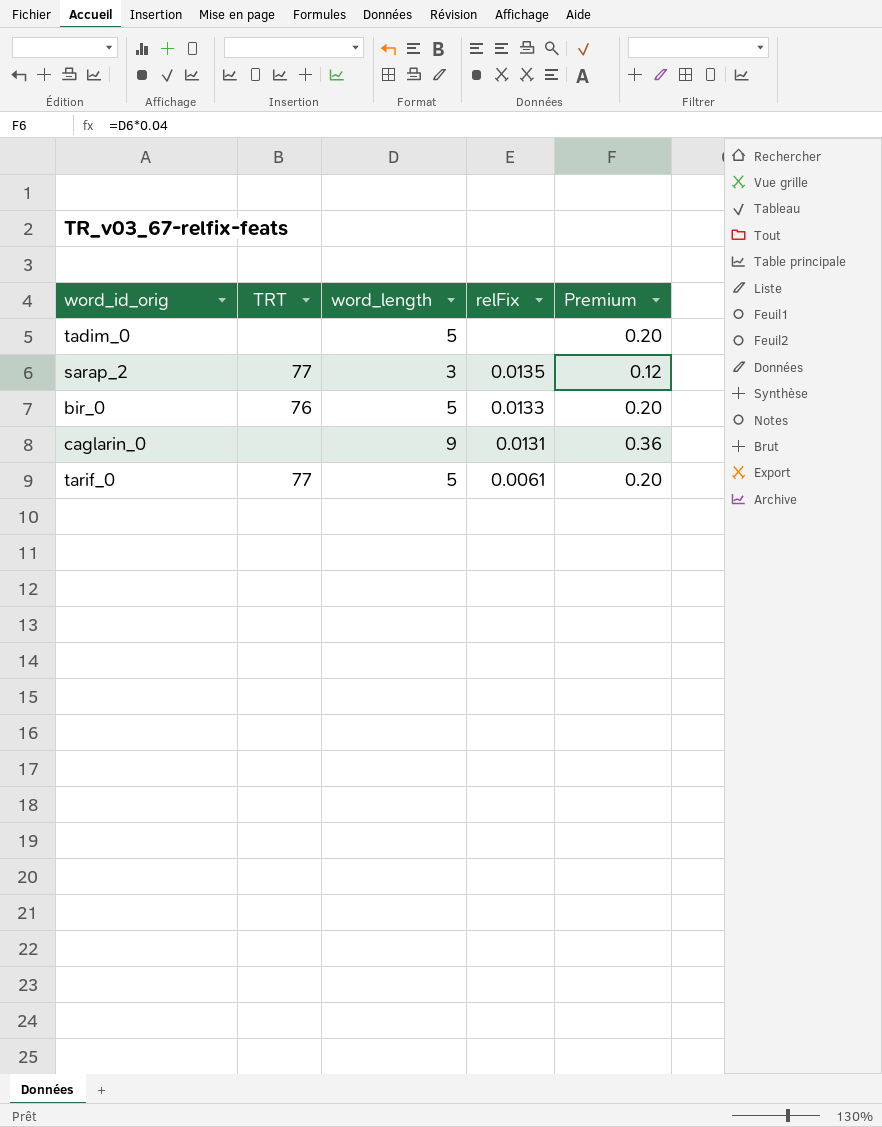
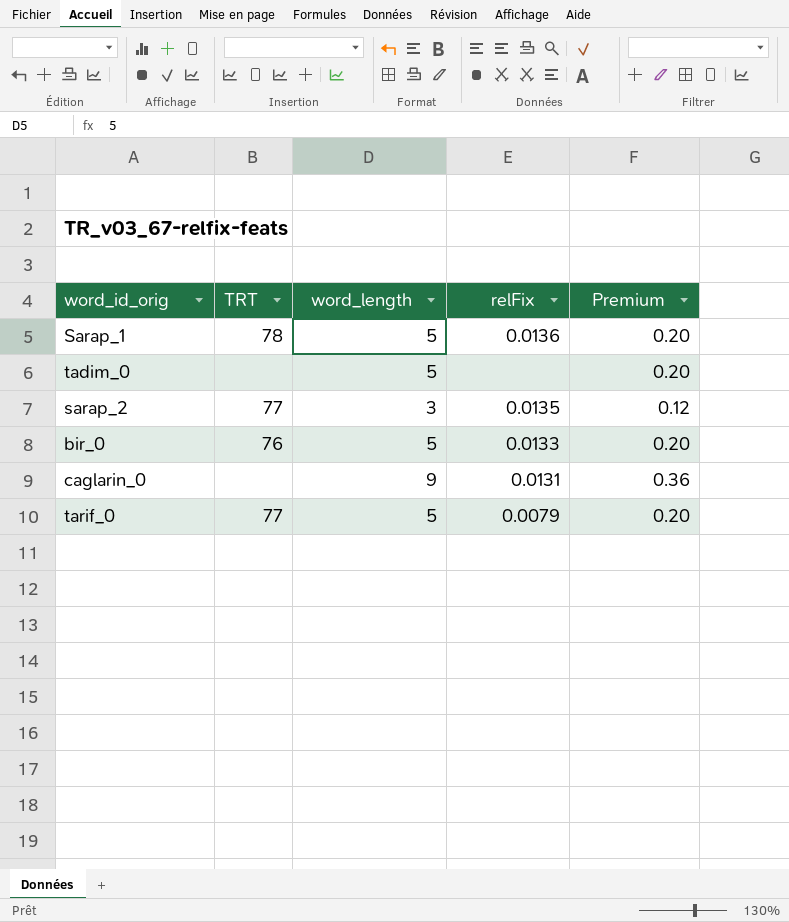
row Sarap_1: none -> 78 | 5 | 0.0136 | 0.20
tarif_0 | relFix: 0.0061 -> 0.0079

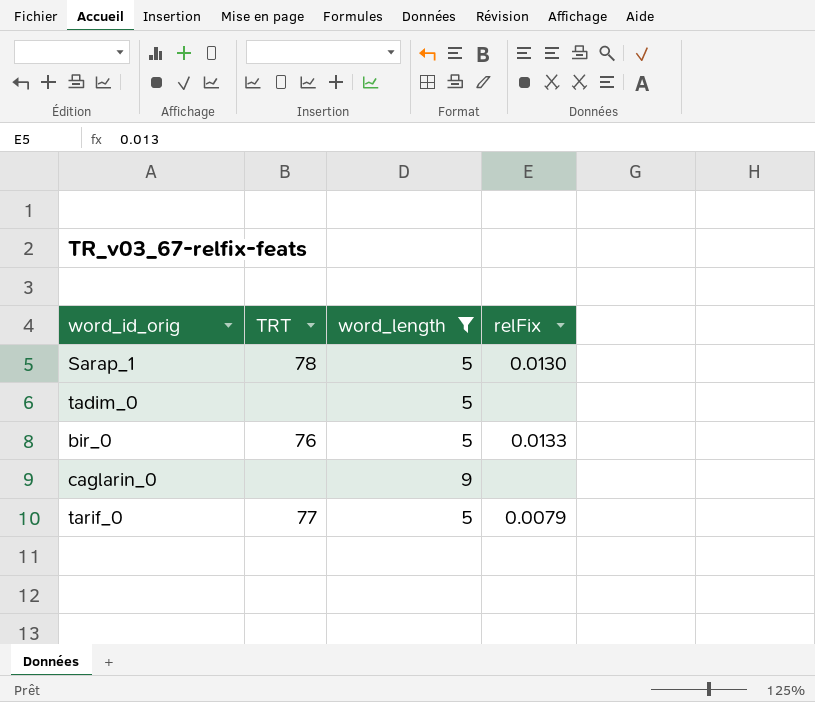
filter: none -> word_length != 3
column Premium | formula: [word_length] * 0.04 -> none
Sarap_1 | relFix: 0.0136 -> 0.0130
caglarin_0 | relFix: 0.0131 -> none

